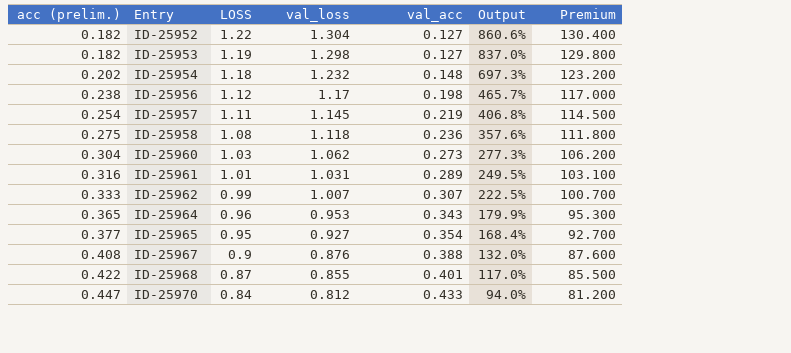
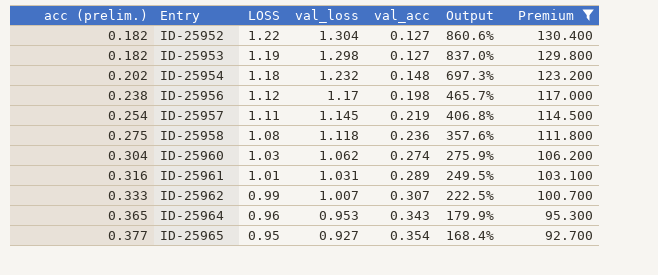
filter: none -> Premium >= 92.700
ID-25960 | val_acc: 0.273 -> 0.274
ID-25960 | Output: 277.3% -> 275.9%

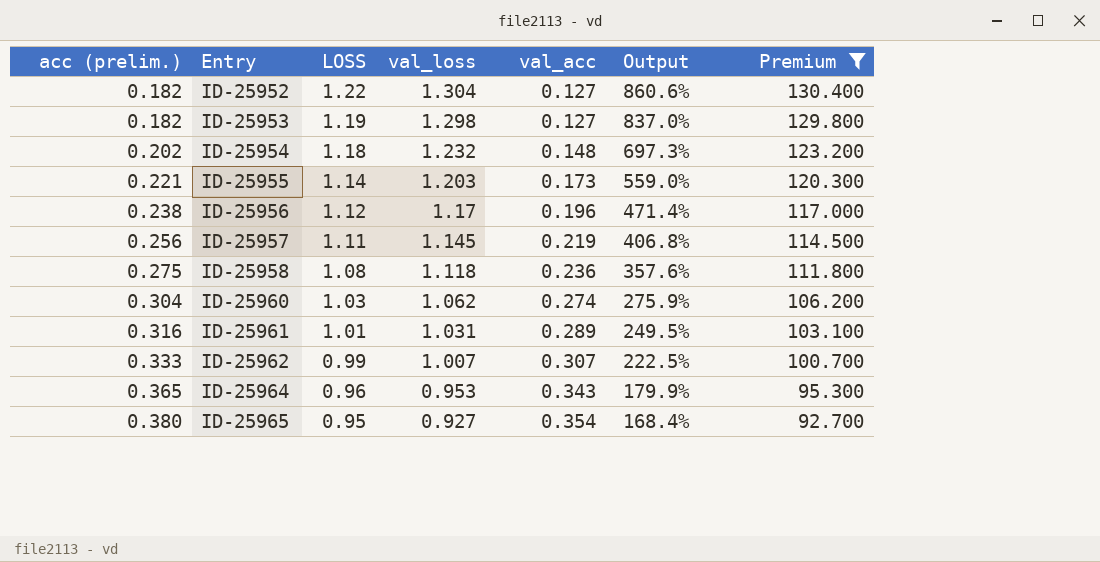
row ID-25955: none -> 0.221 | 1.14 | 1.203 | 0.173 | 559.0% | 120.300
ID-25956 | val_acc: 0.198 -> 0.196
ID-25956 | Output: 465.7% -> 471.4%
ID-25957 | acc (prelim.): 0.254 -> 0.256
ID-25965 | acc (prelim.): 0.377 -> 0.380

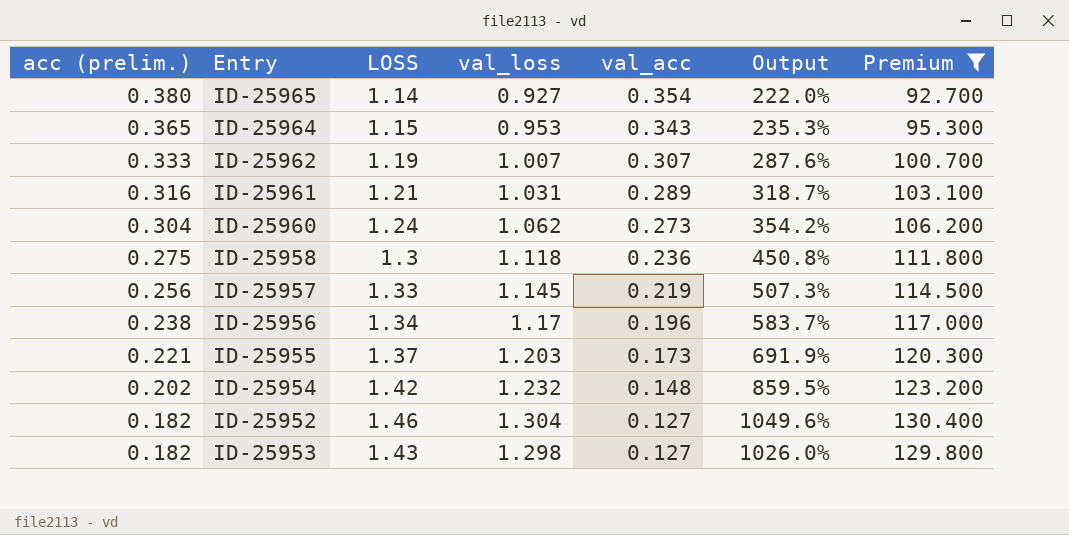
row order: acc (prelim.) ascending -> acc (prelim.) descending
ID-25965 | LOSS: 0.95 -> 1.14
ID-25965 | Output: 168.4% -> 222.0%
ID-25964 | LOSS: 0.96 -> 1.15
ID-25964 | Output: 179.9% -> 235.3%
ID-25962 | LOSS: 0.99 -> 1.19
ID-25962 | Output: 222.5% -> 287.6%
ID-25961 | LOSS: 1.01 -> 1.21
ID-25961 | Output: 249.5% -> 318.7%
ID-25960 | LOSS: 1.03 -> 1.24
ID-25960 | val_acc: 0.274 -> 0.273
ID-25960 | Output: 275.9% -> 354.2%
ID-25958 | LOSS: 1.08 -> 1.3
ID-25958 | Output: 357.6% -> 450.8%
ID-25957 | LOSS: 1.11 -> 1.33
ID-25957 | Output: 406.8% -> 507.3%
ID-25956 | LOSS: 1.12 -> 1.34
ID-25956 | Output: 471.4% -> 583.7%
ID-25955 | LOSS: 1.14 -> 1.37
ID-25955 | Output: 559.0% -> 691.9%
ID-25954 | LOSS: 1.18 -> 1.42
ID-25954 | Output: 697.3% -> 859.5%
ID-25952 | LOSS: 1.22 -> 1.46
ID-25952 | Output: 860.6% -> 1049.6%
ID-25953 | LOSS: 1.19 -> 1.43
ID-25953 | Output: 837.0% -> 1026.0%

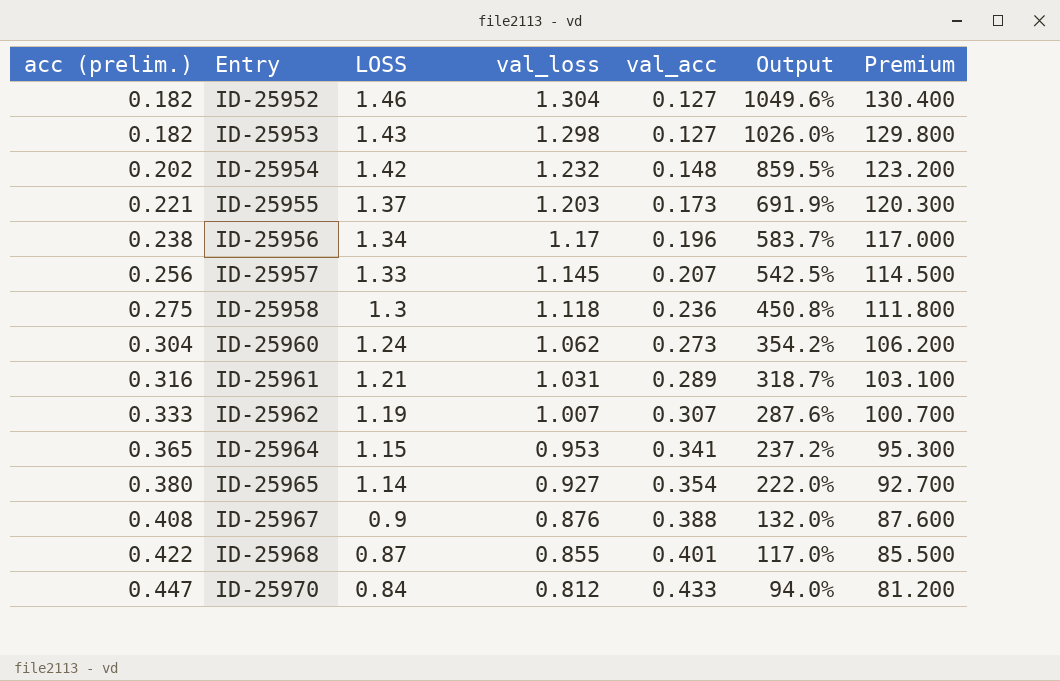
filter: Premium >= 92.700 -> none
row order: acc (prelim.) descending -> acc (prelim.) ascending
ID-25957 | val_acc: 0.219 -> 0.207
ID-25957 | Output: 507.3% -> 542.5%
ID-25964 | val_acc: 0.343 -> 0.341
ID-25964 | Output: 235.3% -> 237.2%

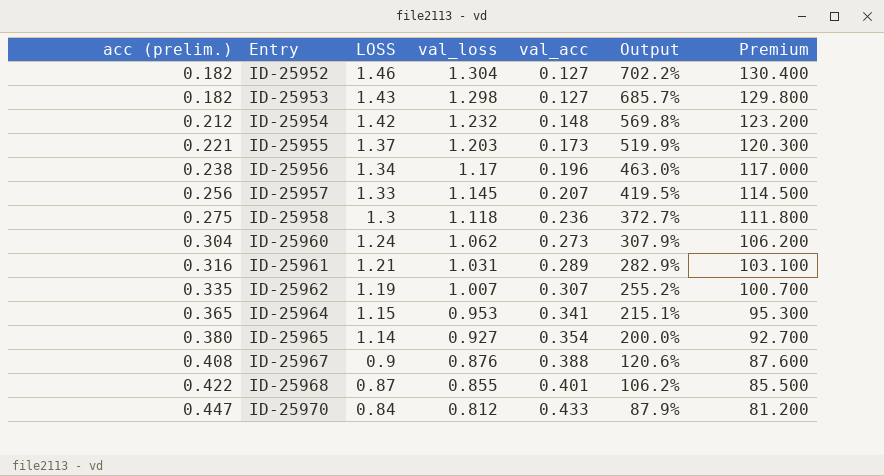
column Output | formula: ([LOSS] - [val_acc]) / [val_acc] -> ([LOSS] - [acc (prelim.)]) / [acc (prelim.)]
ID-25954 | acc (prelim.): 0.202 -> 0.212
ID-25962 | acc (prelim.): 0.333 -> 0.335

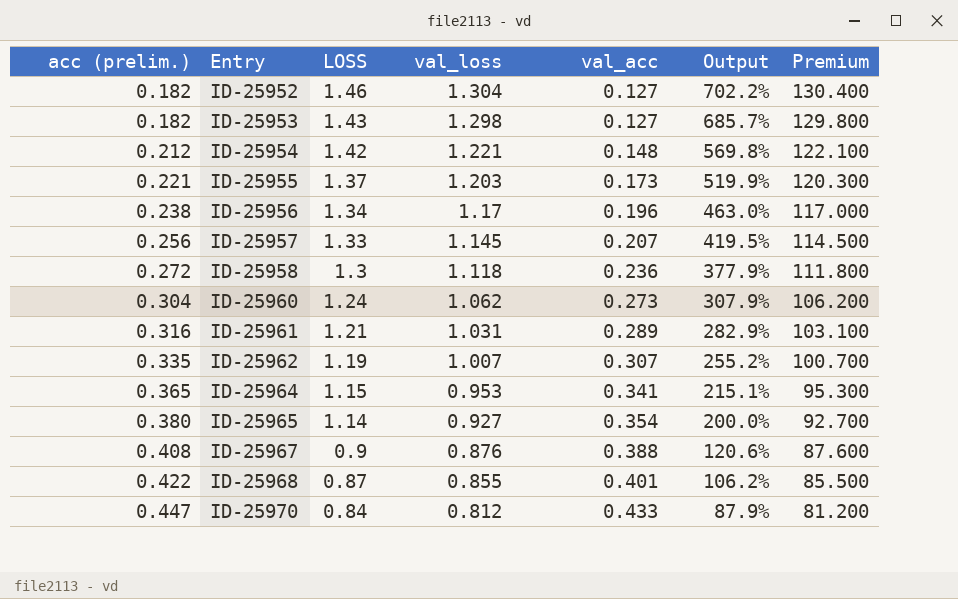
ID-25954 | val_loss: 1.232 -> 1.221
ID-25954 | Premium: 123.200 -> 122.100
ID-25958 | acc (prelim.): 0.275 -> 0.272
ID-25958 | Output: 372.7% -> 377.9%

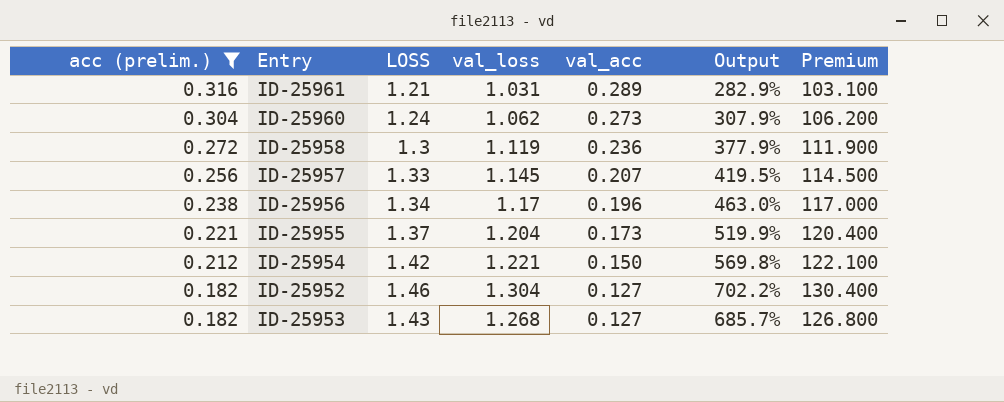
filter: none -> acc (prelim.) <= 0.316
row order: acc (prelim.) ascending -> acc (prelim.) descending
ID-25958 | val_loss: 1.118 -> 1.119
ID-25958 | Premium: 111.800 -> 111.900
ID-25955 | val_loss: 1.203 -> 1.204
ID-25955 | Premium: 120.300 -> 120.400
ID-25954 | val_acc: 0.148 -> 0.150
ID-25953 | val_loss: 1.298 -> 1.268
ID-25953 | Premium: 129.800 -> 126.800

